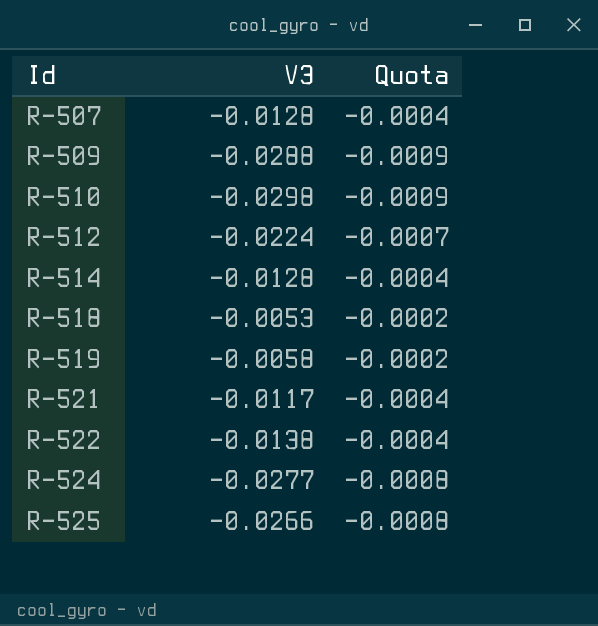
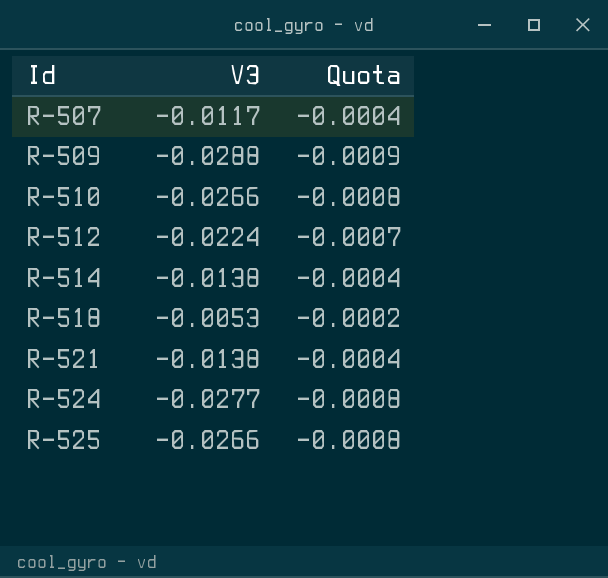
row R-519: -0.0058 | -0.0002 -> none
row R-522: -0.0138 | -0.0004 -> none
R-507 | V3: -0.0128 -> -0.0117
R-510 | V3: -0.0298 -> -0.0266
R-510 | Quota: -0.0009 -> -0.0008
R-514 | V3: -0.0128 -> -0.0138
R-521 | V3: -0.0117 -> -0.0138

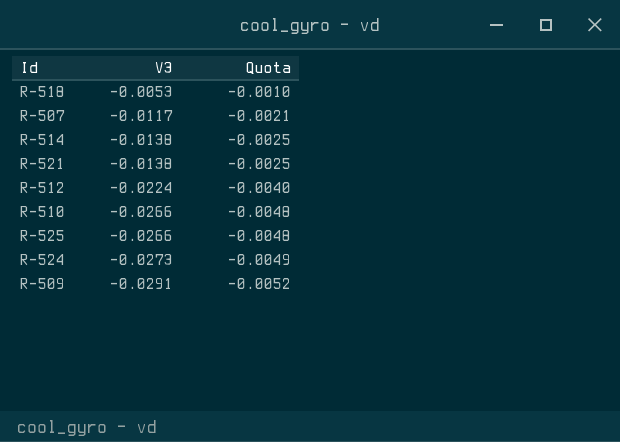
row order: Id ascending -> V3 descending
column Quota | formula: [V3] * 0.03 -> [V3] * 0.18
R-524 | V3: -0.0277 -> -0.0273
R-509 | V3: -0.0288 -> -0.0291

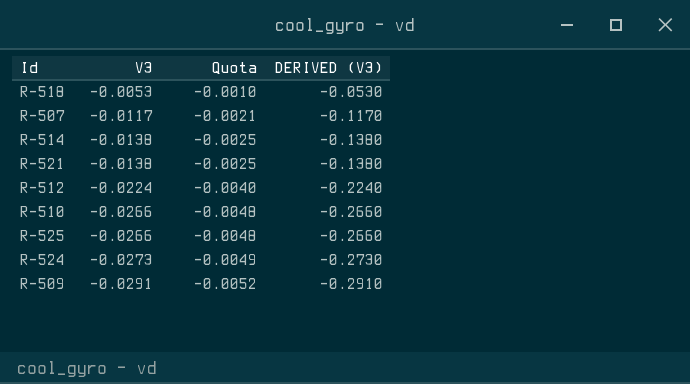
column DERIVED (V3) | formula: none -> [V3] * 10

